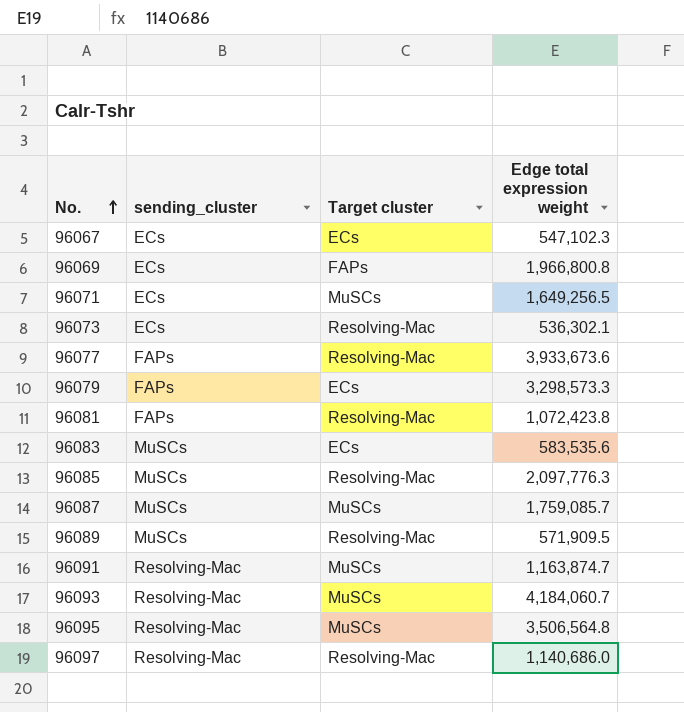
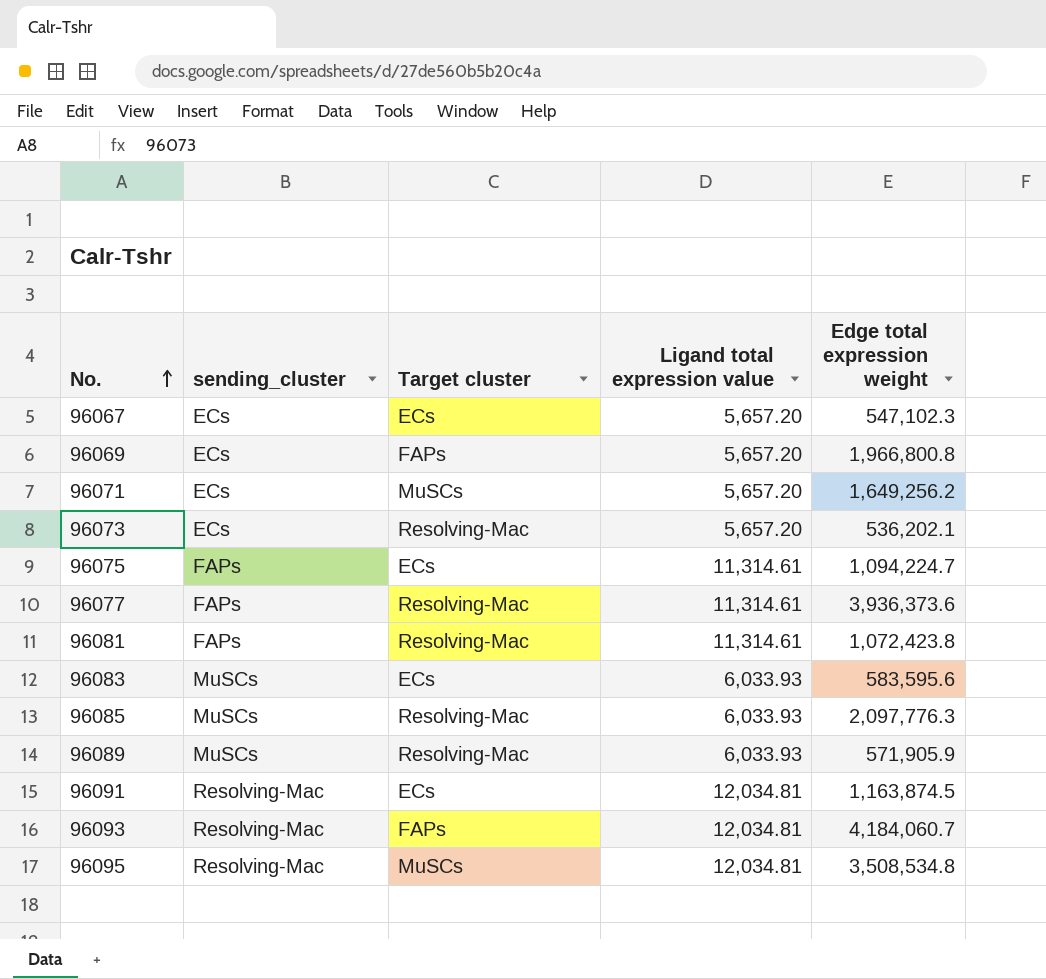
column Ligand total expression value | position: none -> 4
row 96079: FAPs | ECs | 3,298,573.3 -> none
row 96087: MuSCs | MuSCs | 1,759,085.7 -> none
row 96097: Resolving-Mac | Resolving-Mac | 1,140,686.0 -> none
96071 | Edge total expression weight: 1,649,256.5 -> 1,649,256.2
96073 | Edge total expression weight: 536,302.1 -> 536,202.1
row 96075: none -> FAPs | ECs | 11,314.61 | 1,094,224.7
96077 | Edge total expression weight: 3,933,673.6 -> 3,936,373.6
96083 | Edge total expression weight: 583,535.6 -> 583,595.6
96089 | Edge total expression weight: 571,909.5 -> 571,905.9
96091 | Target cluster: MuSCs -> ECs
96091 | Edge total expression weight: 1,163,874.7 -> 1,163,874.5
96093 | Target cluster: MuSCs -> FAPs
96095 | Edge total expression weight: 3,506,564.8 -> 3,508,534.8

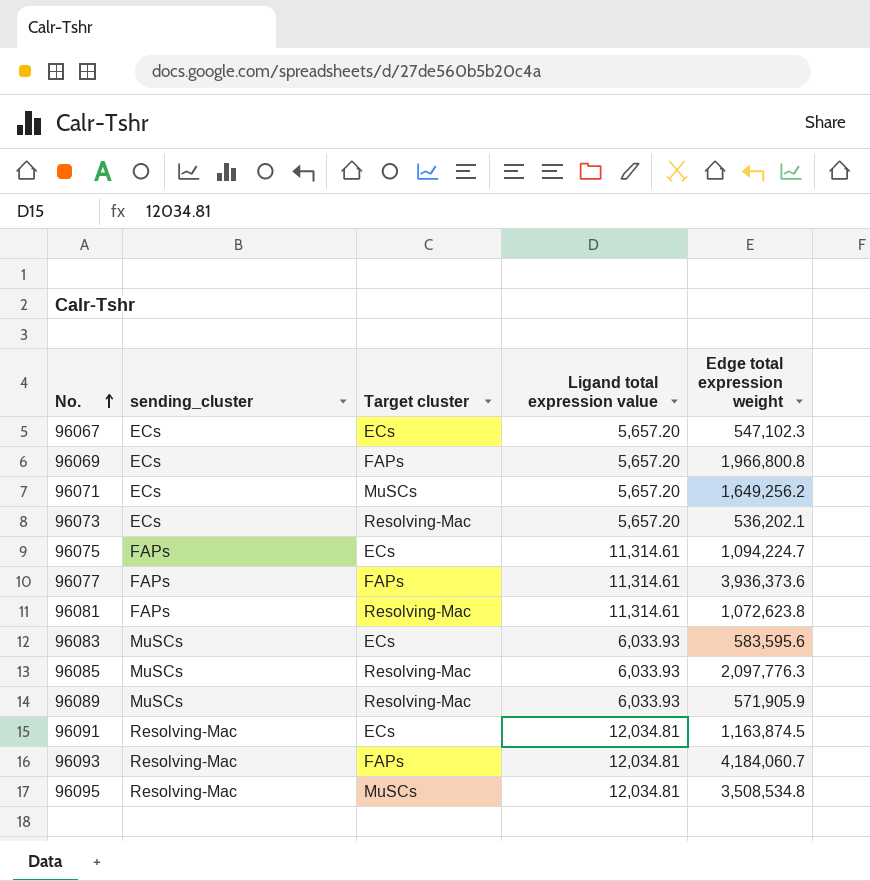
96077 | Target cluster: Resolving-Mac -> FAPs
96081 | Edge total expression weight: 1,072,423.8 -> 1,072,623.8

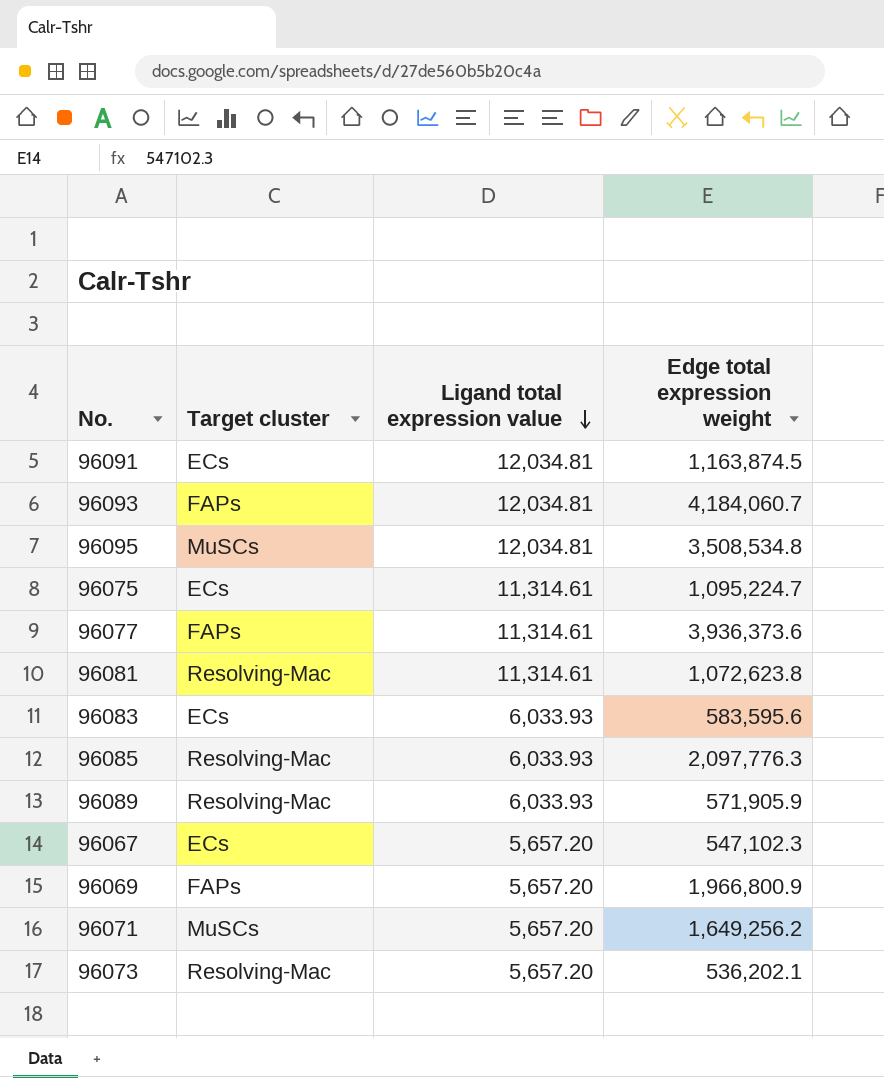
row order: No. ascending -> Ligand total expression value descending
column sending_cluster | position: 2 -> none
96075 | Edge total expression weight: 1,094,224.7 -> 1,095,224.7
96069 | Edge total expression weight: 1,966,800.8 -> 1,966,800.9

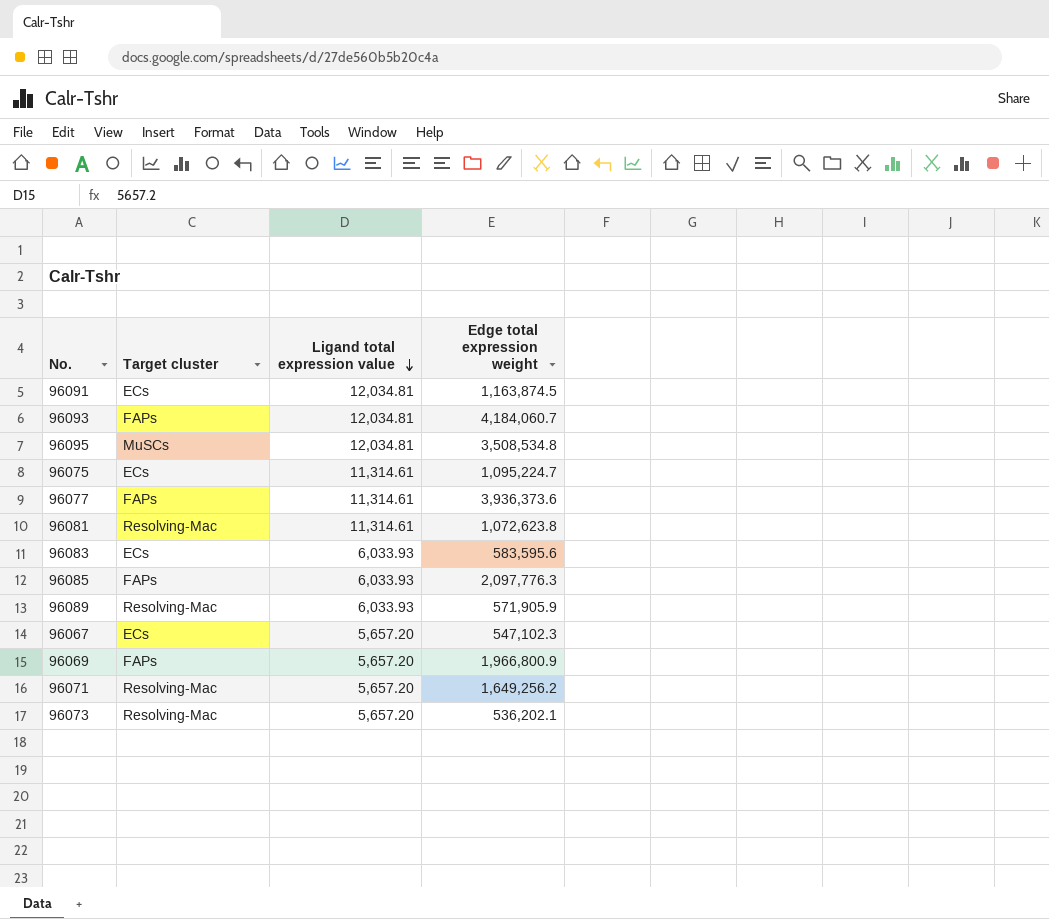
96085 | Target cluster: Resolving-Mac -> FAPs
96071 | Target cluster: MuSCs -> Resolving-Mac

